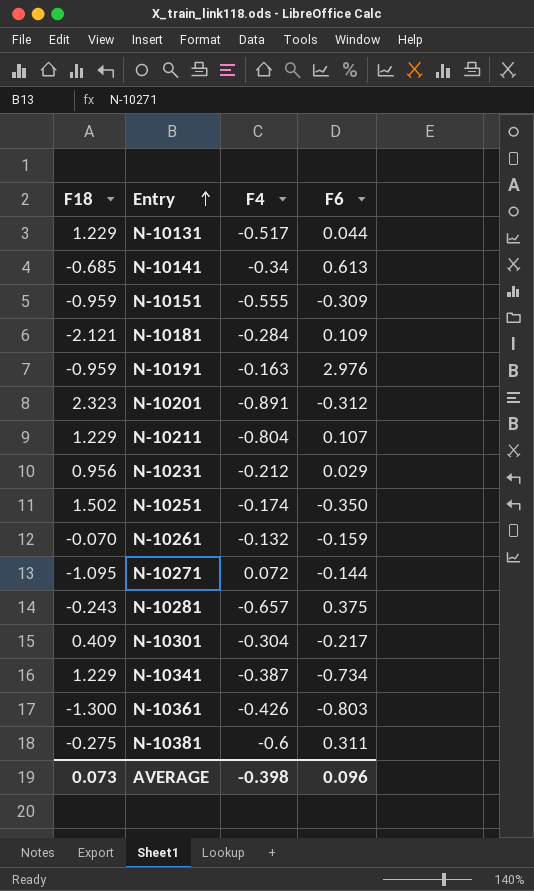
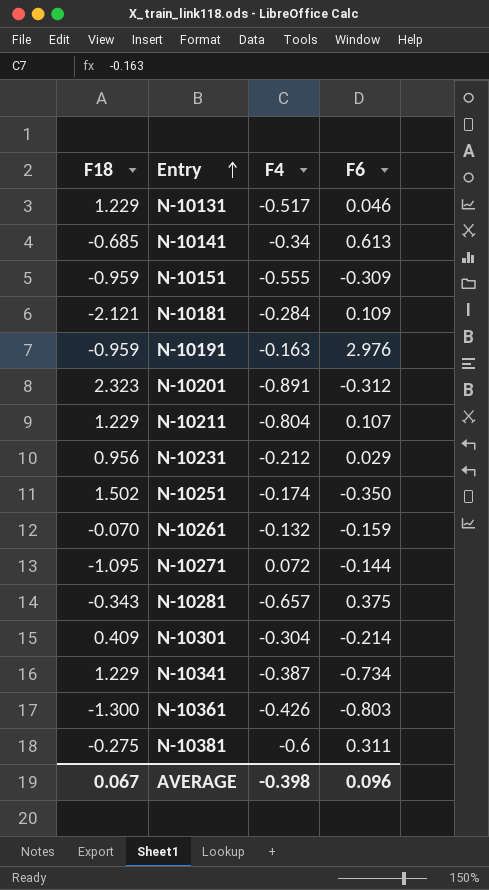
N-10131 | F6: 0.044 -> 0.046
N-10281 | F18: -0.243 -> -0.343
N-10301 | F6: -0.217 -> -0.214
AVERAGE | F18: 0.073 -> 0.067

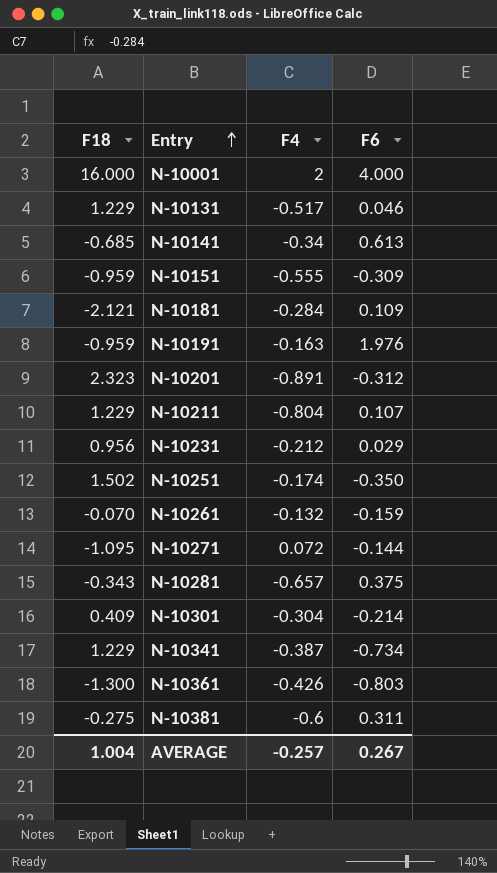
row N-10001: none -> 16.000 | 2 | 4.000
N-10191 | F6: 2.976 -> 1.976
AVERAGE | F18: 0.067 -> 1.004
AVERAGE | F4: -0.398 -> -0.257
AVERAGE | F6: 0.096 -> 0.267

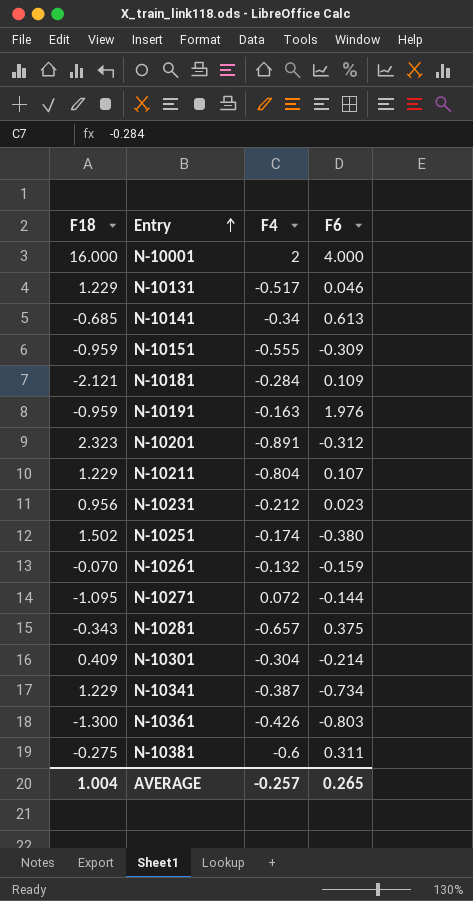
N-10231 | F6: 0.029 -> 0.023
N-10251 | F6: -0.350 -> -0.380
AVERAGE | F6: 0.267 -> 0.265

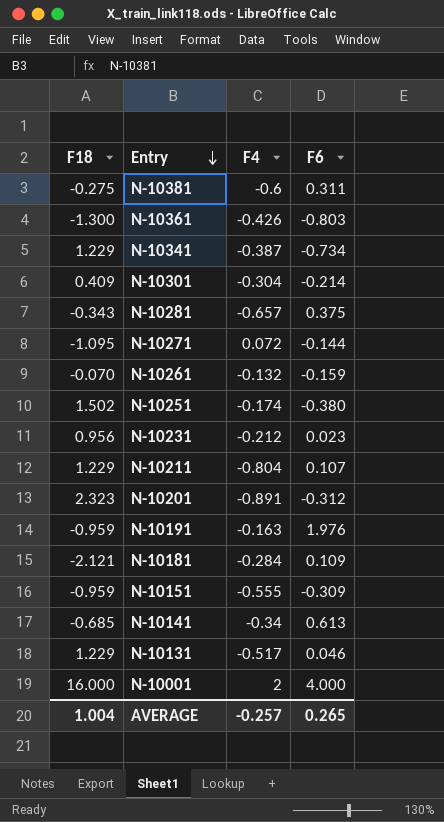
row order: Entry ascending -> Entry descending

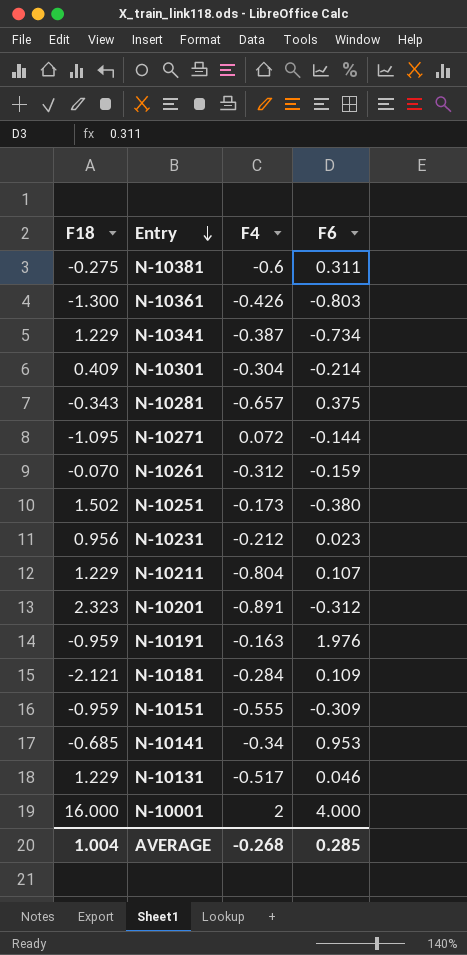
N-10261 | F4: -0.132 -> -0.312
N-10251 | F4: -0.174 -> -0.173
N-10141 | F6: 0.613 -> 0.953
AVERAGE | F4: -0.257 -> -0.268
AVERAGE | F6: 0.265 -> 0.285

